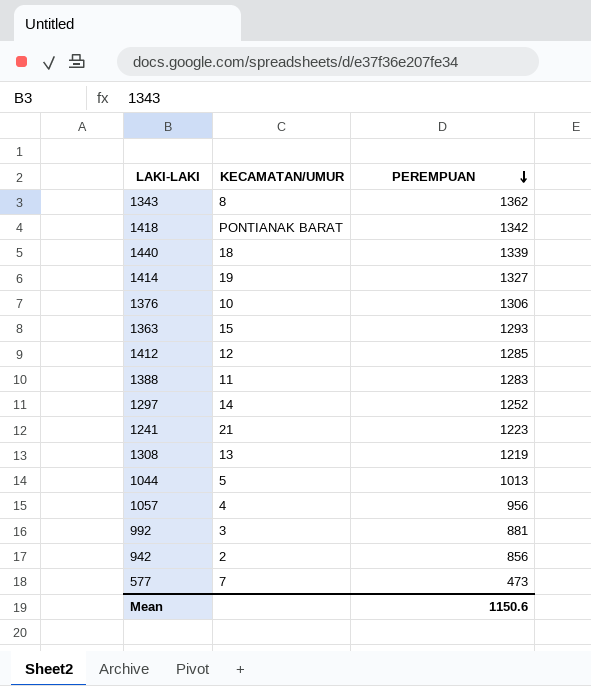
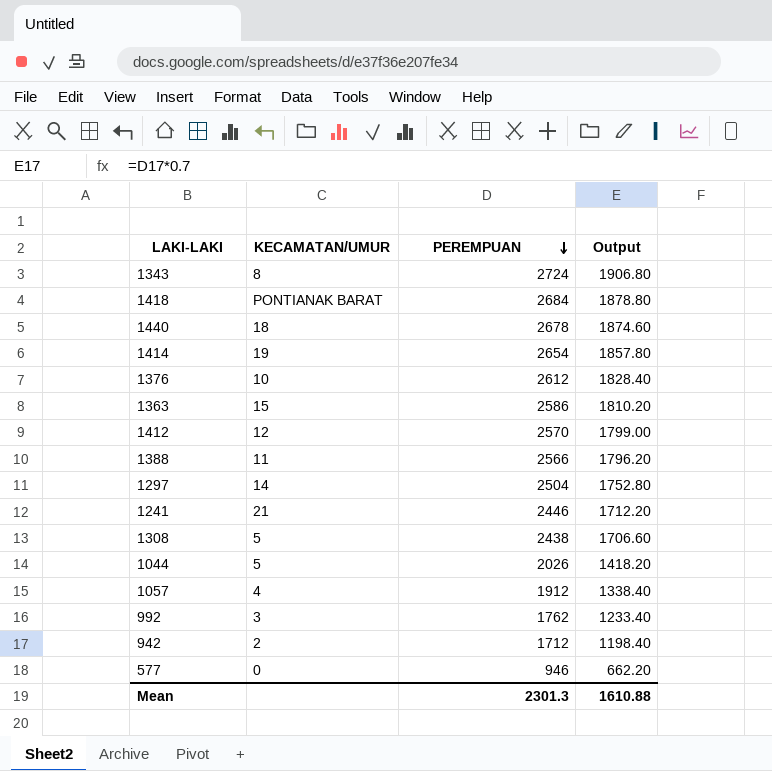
column Output | formula: none -> [PEREMPUAN] * 0.7
1343 | PEREMPUAN: 1362 -> 2724
1418 | PEREMPUAN: 1342 -> 2684
1440 | PEREMPUAN: 1339 -> 2678
1414 | PEREMPUAN: 1327 -> 2654
1376 | PEREMPUAN: 1306 -> 2612
1363 | PEREMPUAN: 1293 -> 2586
1412 | PEREMPUAN: 1285 -> 2570
1388 | PEREMPUAN: 1283 -> 2566
1297 | PEREMPUAN: 1252 -> 2504
1241 | PEREMPUAN: 1223 -> 2446
1308 | KECAMATAN/UMUR: 13 -> 5
1308 | PEREMPUAN: 1219 -> 2438
1044 | PEREMPUAN: 1013 -> 2026
1057 | PEREMPUAN: 956 -> 1912
992 | PEREMPUAN: 881 -> 1762
942 | PEREMPUAN: 856 -> 1712
577 | KECAMATAN/UMUR: 7 -> 0
577 | PEREMPUAN: 473 -> 946
Mean | PEREMPUAN: 1150.6 -> 2301.3

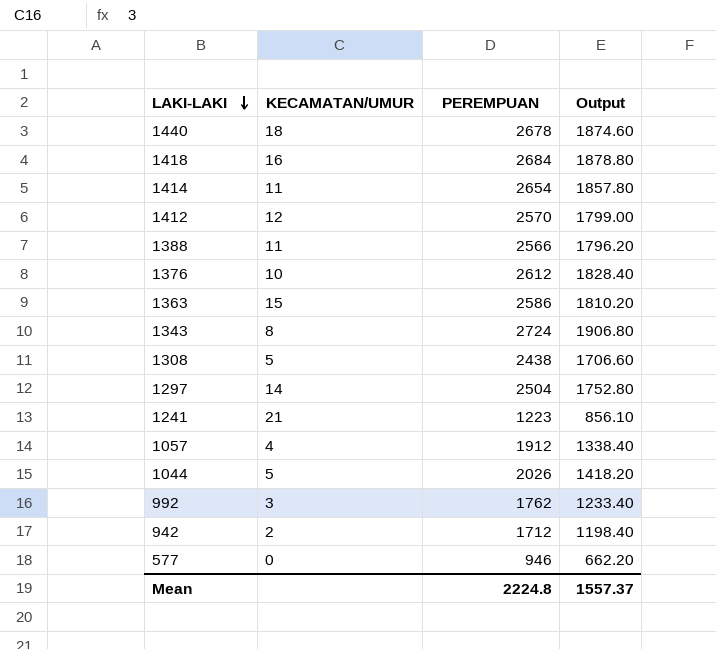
row order: PEREMPUAN descending -> LAKI-LAKI descending
1418 | KECAMATAN/UMUR: PONTIANAK BARAT -> 16
1414 | KECAMATAN/UMUR: 19 -> 11
1241 | PEREMPUAN: 2446 -> 1223
1241 | Output: 1712.20 -> 856.10
Mean | PEREMPUAN: 2301.3 -> 2224.8
Mean | Output: 1610.88 -> 1557.37

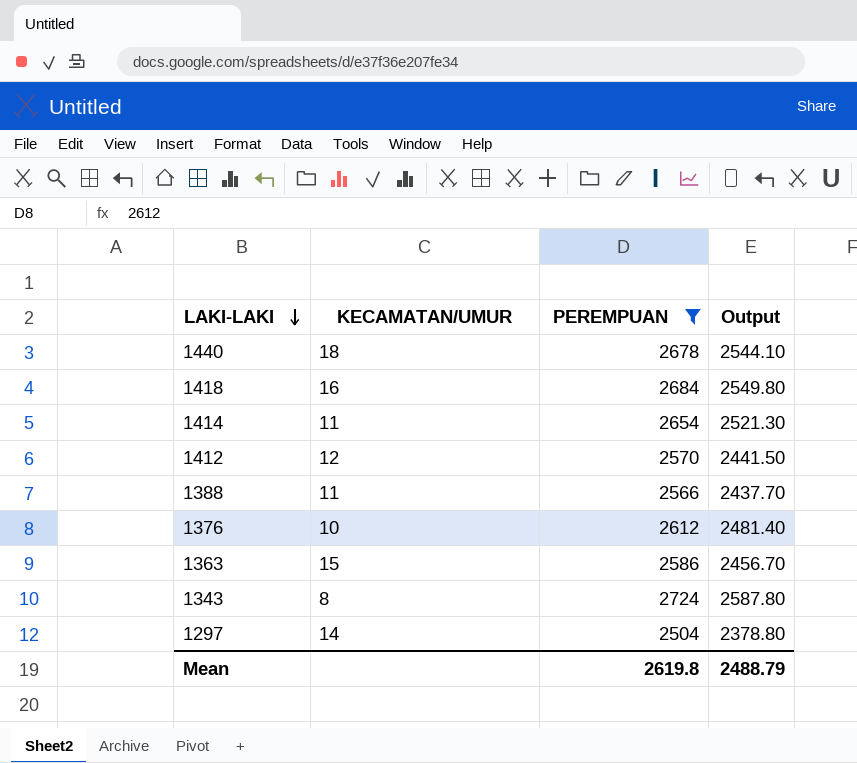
filter: none -> PEREMPUAN >= 2504
column Output | formula: [PEREMPUAN] * 0.7 -> [PEREMPUAN] * 0.95
Mean | PEREMPUAN: 2224.8 -> 2619.8
Mean | Output: 1557.37 -> 2488.79

